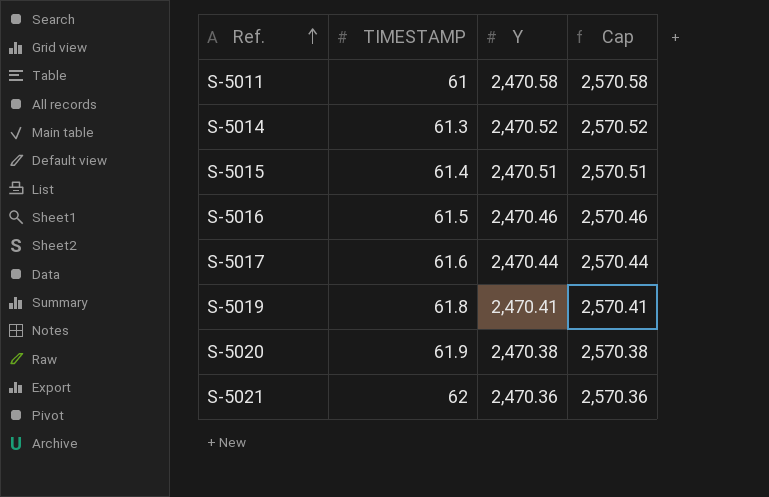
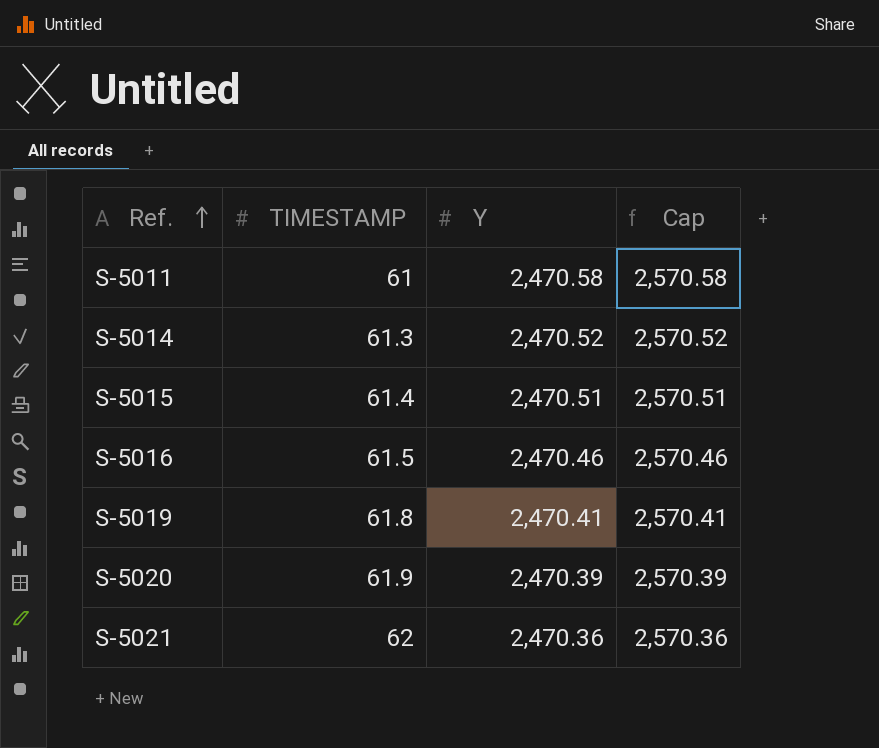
row S-5017: 61.6 | 2,470.44 | 2,570.44 -> none
S-5020 | Y: 2,470.38 -> 2,470.39
S-5020 | Cap: 2,570.38 -> 2,570.39

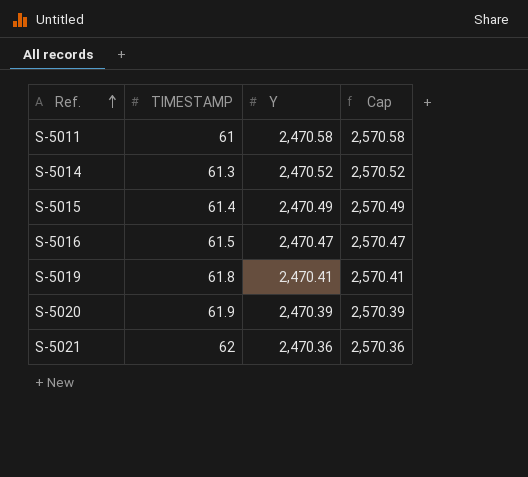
S-5015 | Y: 2,470.51 -> 2,470.49
S-5015 | Cap: 2,570.51 -> 2,570.49
S-5016 | Y: 2,470.46 -> 2,470.47
S-5016 | Cap: 2,570.46 -> 2,570.47

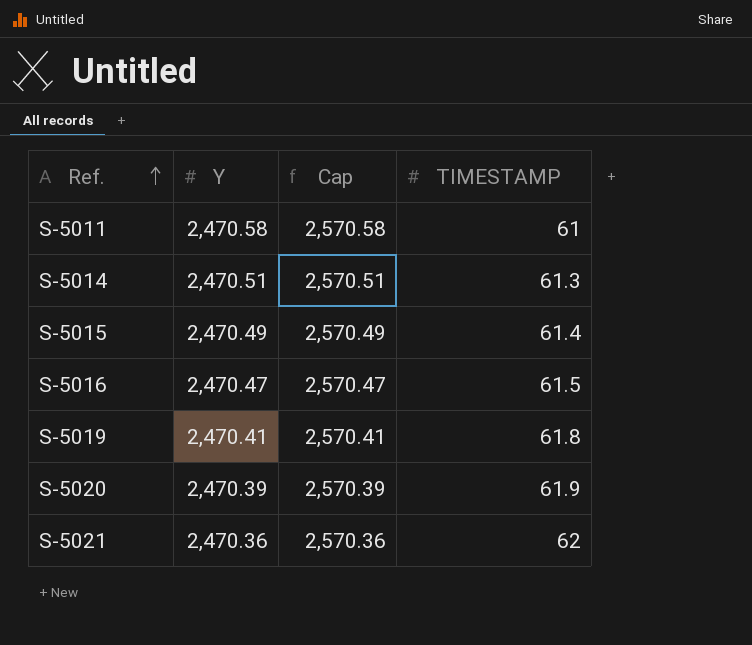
column TIMESTAMP | position: 2 -> 4
S-5014 | Y: 2,470.52 -> 2,470.51
S-5014 | Cap: 2,570.52 -> 2,570.51

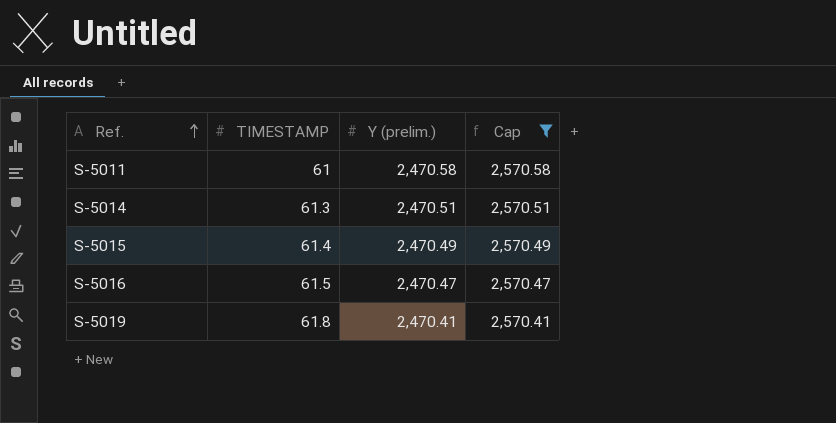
filter: none -> Cap >= 2,570.41
column TIMESTAMP | position: 4 -> 2
column name: Y -> Y (prelim.)

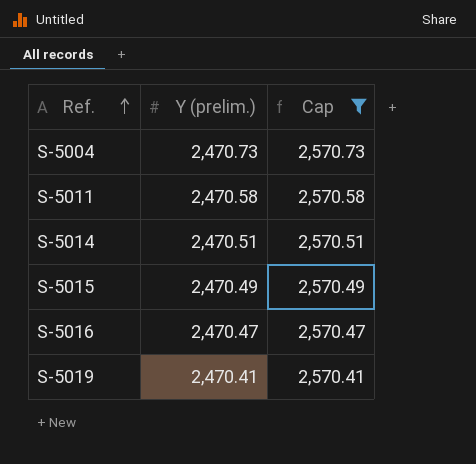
column TIMESTAMP | position: 2 -> none
row S-5004: none -> 2,470.73 | 2,570.73

